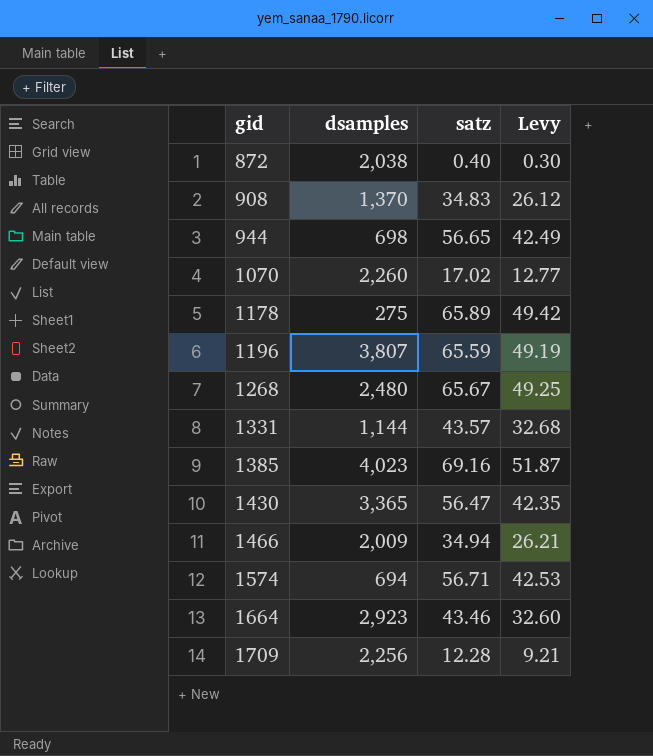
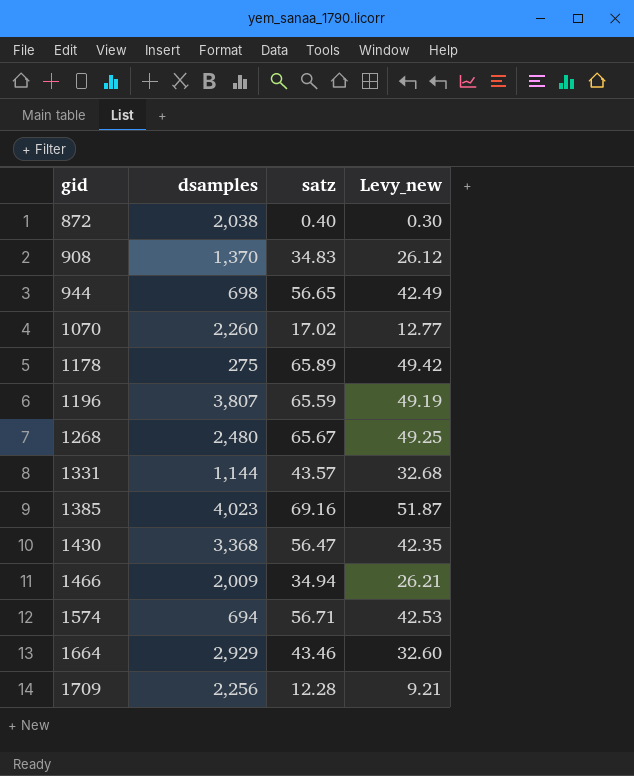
column name: Levy -> Levy_new
1430 | dsamples: 3,365 -> 3,368
1664 | dsamples: 2,923 -> 2,929

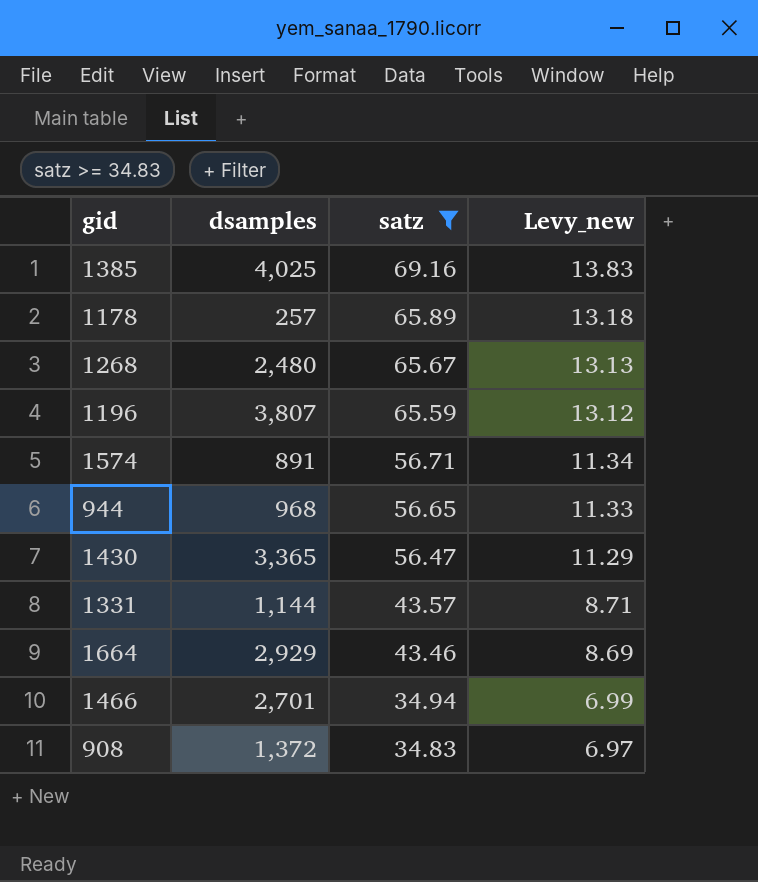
filter: none -> satz >= 34.83
row order: gid ascending -> satz descending
column Levy_new | formula: [satz] * 0.75 -> [satz] * 0.2
1385 | dsamples: 4,023 -> 4,025
1178 | dsamples: 275 -> 257
1574 | dsamples: 694 -> 891
944 | dsamples: 698 -> 968
1430 | dsamples: 3,368 -> 3,365
1466 | dsamples: 2,009 -> 2,701
908 | dsamples: 1,370 -> 1,372

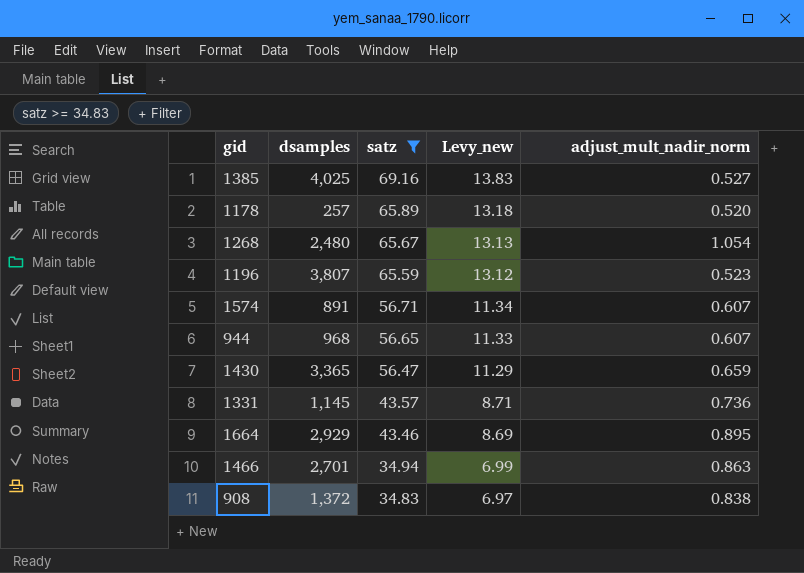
column adjust_mult_nadir_norm | position: none -> 5
1331 | dsamples: 1,144 -> 1,145

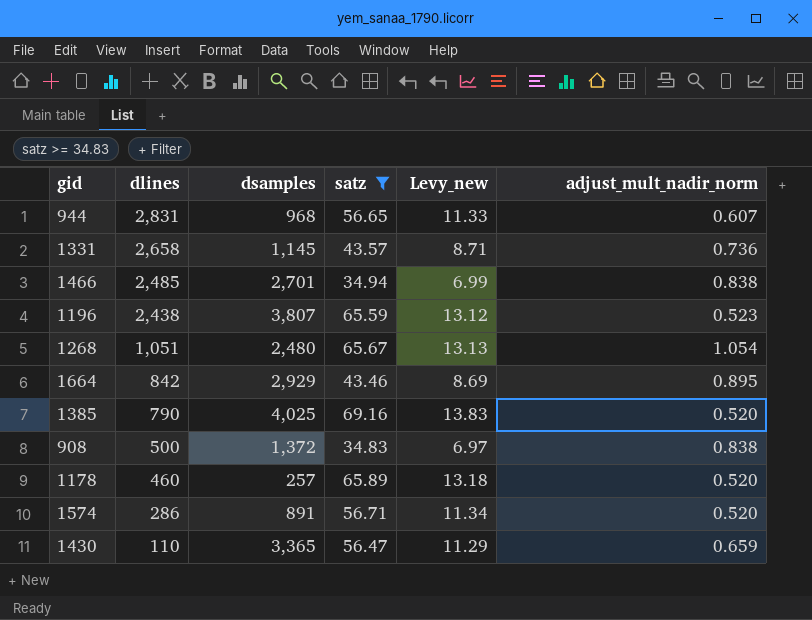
row order: satz descending -> dlines descending
column dlines | position: none -> 2
1466 | adjust_mult_nadir_norm: 0.863 -> 0.838
1385 | adjust_mult_nadir_norm: 0.527 -> 0.520
1574 | adjust_mult_nadir_norm: 0.607 -> 0.520

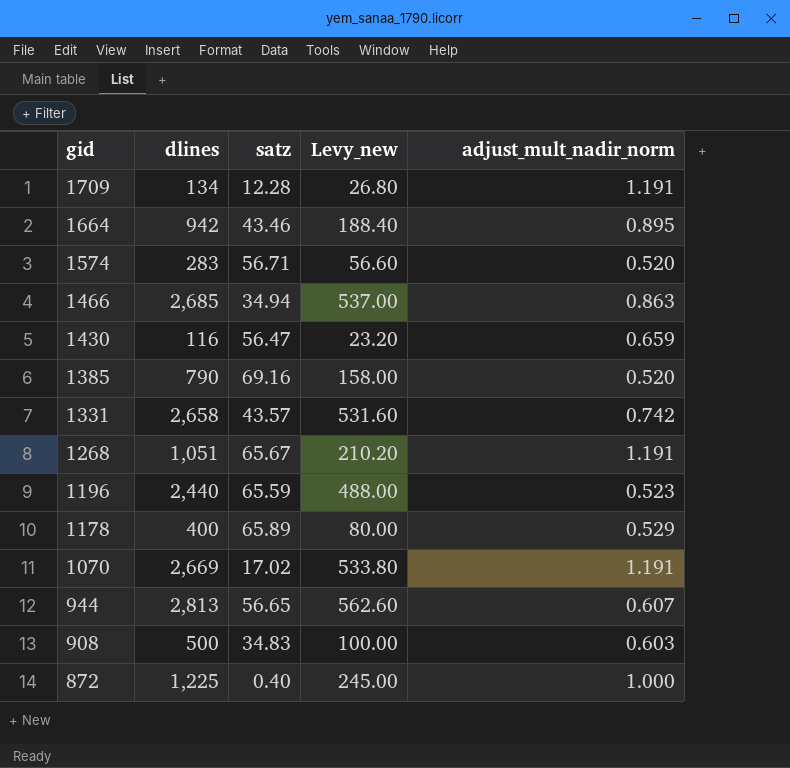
filter: satz >= 34.83 -> none
row order: dlines descending -> gid descending
column dsamples | position: 3 -> none
column Levy_new | formula: [satz] * 0.2 -> [dlines] * 0.2
1664 | dlines: 842 -> 942
1574 | dlines: 286 -> 283
1466 | dlines: 2,485 -> 2,685
1466 | adjust_mult_nadir_norm: 0.838 -> 0.863
1430 | dlines: 110 -> 116
1331 | adjust_mult_nadir_norm: 0.736 -> 0.742
1268 | adjust_mult_nadir_norm: 1.054 -> 1.191
1196 | dlines: 2,438 -> 2,440
1178 | dlines: 460 -> 400
1178 | adjust_mult_nadir_norm: 0.520 -> 0.529
944 | dlines: 2,831 -> 2,813
908 | adjust_mult_nadir_norm: 0.838 -> 0.603

